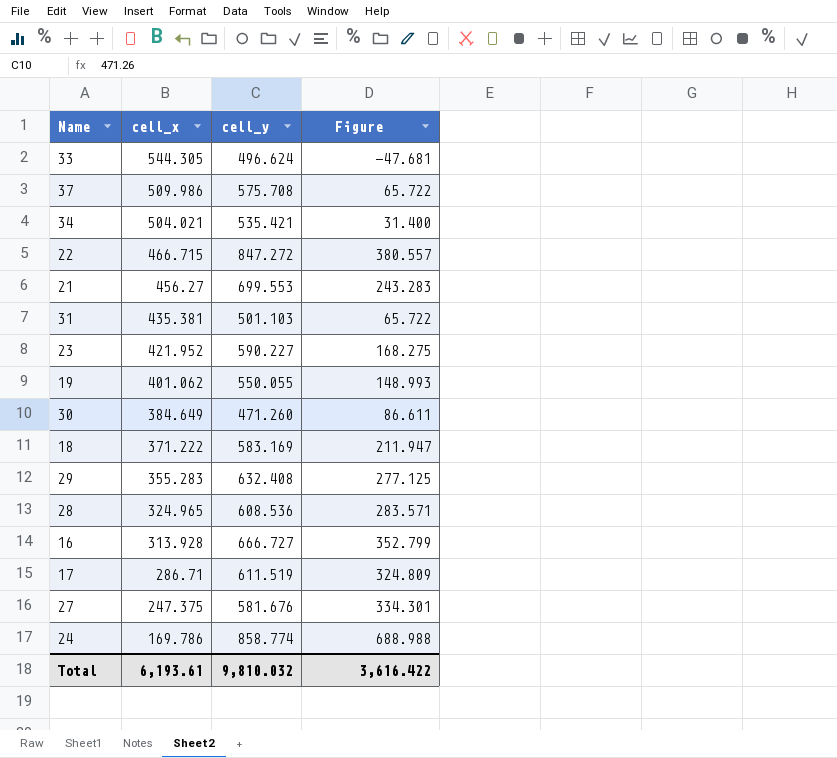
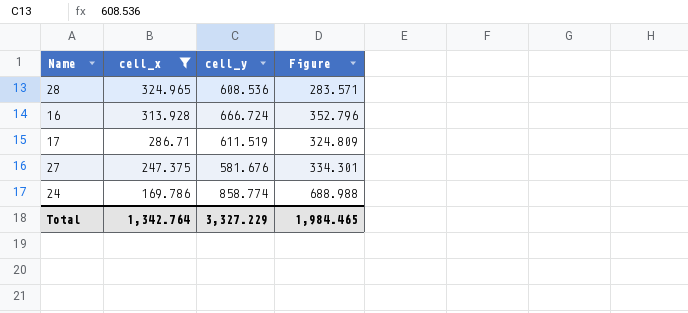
filter: none -> cell_x <= 324.965
16 | cell_y: 666.727 -> 666.724
16 | Figure: 352.799 -> 352.796
Total | cell_x: 6,193.61 -> 1,342.764
Total | cell_y: 9,810.032 -> 3,327.229
Total | Figure: 3,616.422 -> 1,984.465

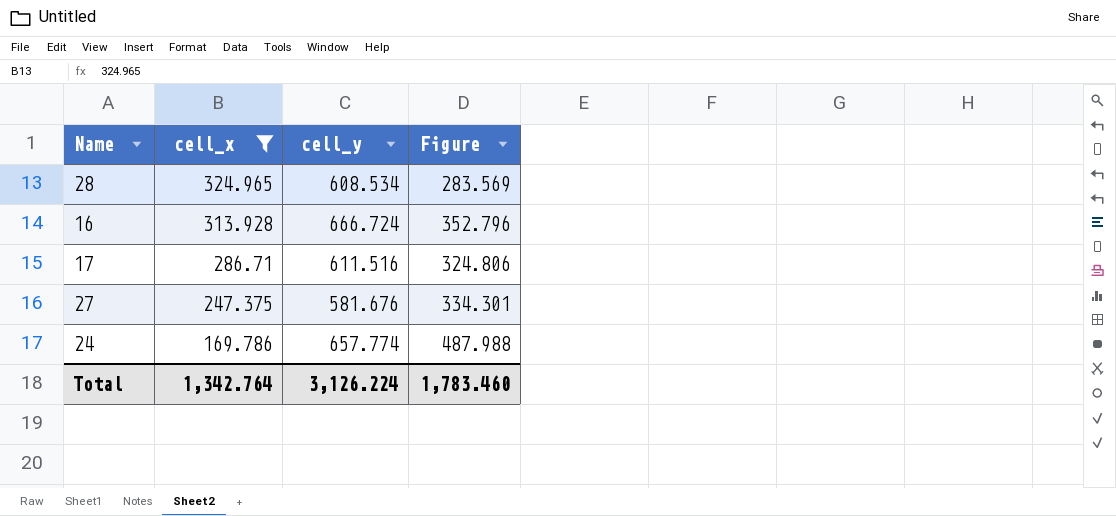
28 | cell_y: 608.536 -> 608.534
28 | Figure: 283.571 -> 283.569
17 | cell_y: 611.519 -> 611.516
17 | Figure: 324.809 -> 324.806
24 | cell_y: 858.774 -> 657.774
24 | Figure: 688.988 -> 487.988
Total | cell_y: 3,327.229 -> 3,126.224
Total | Figure: 1,984.465 -> 1,783.460

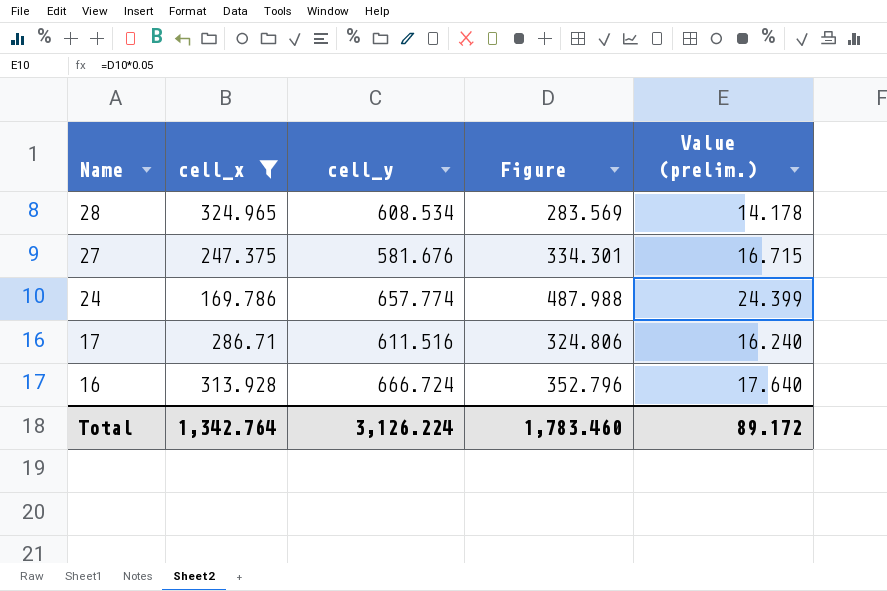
row order: cell_x descending -> Name descending
column Value (prelim.) | formula: none -> [Figure] * 0.05

